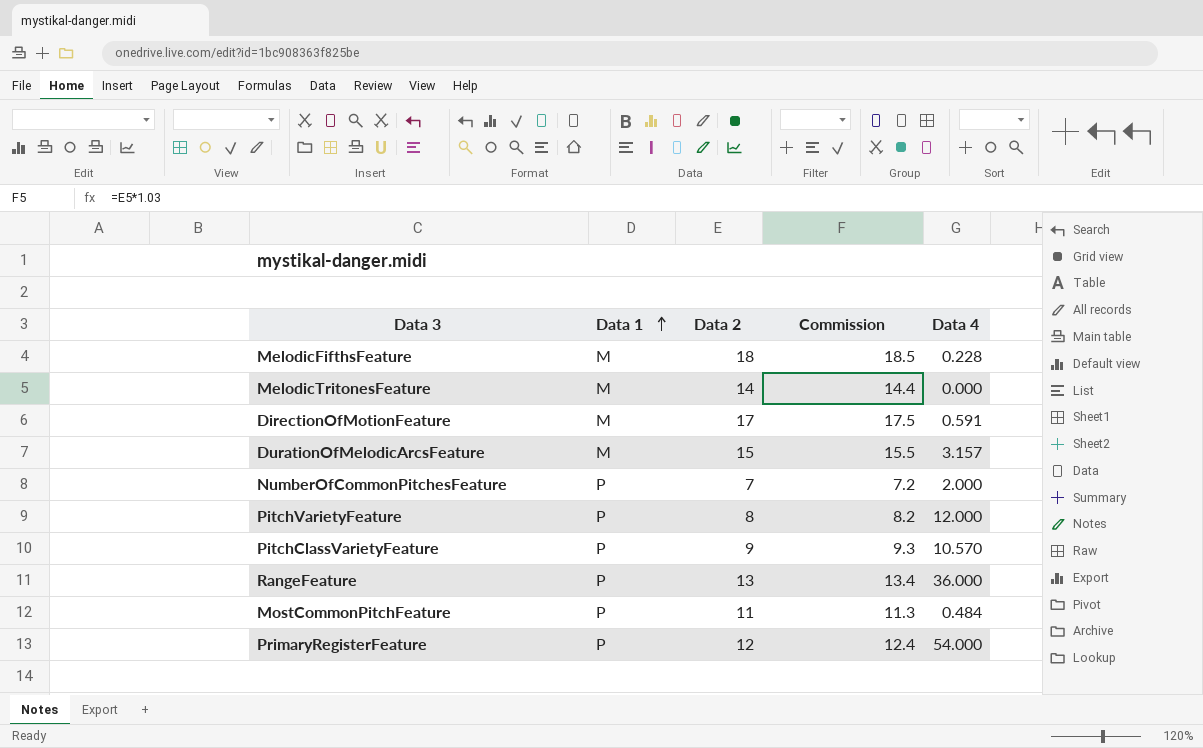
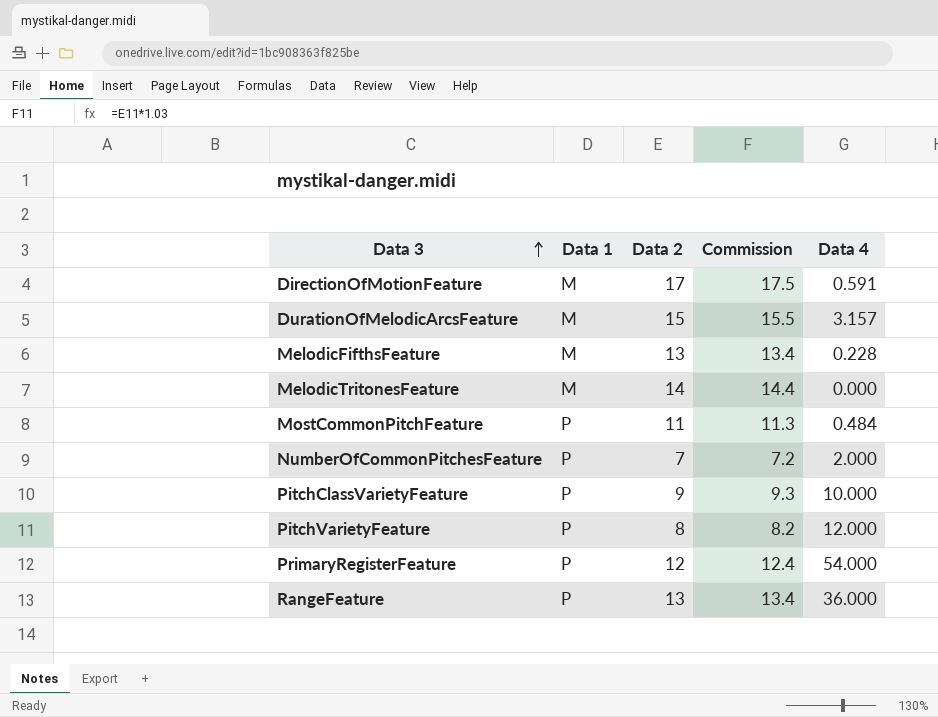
row order: Data 1 ascending -> Data 3 ascending
MelodicFifthsFeature | Data 2: 18 -> 13
MelodicFifthsFeature | Commission: 18.5 -> 13.4
PitchClassVarietyFeature | Data 4: 10.570 -> 10.000

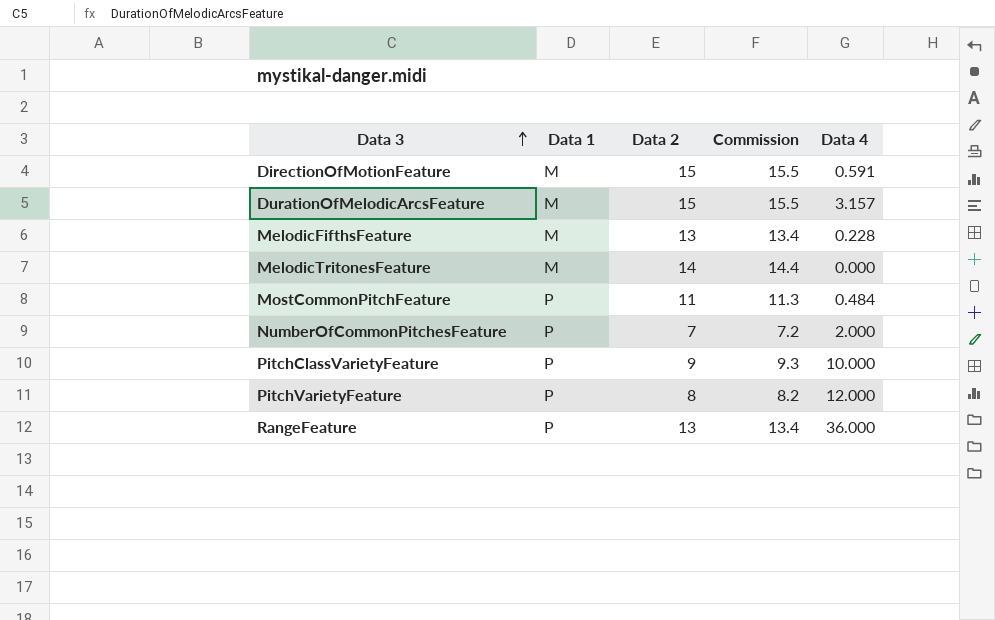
row PrimaryRegisterFeature: P | 12 | 12.4 | 54.000 -> none
DirectionOfMotionFeature | Data 2: 17 -> 15
DirectionOfMotionFeature | Commission: 17.5 -> 15.5

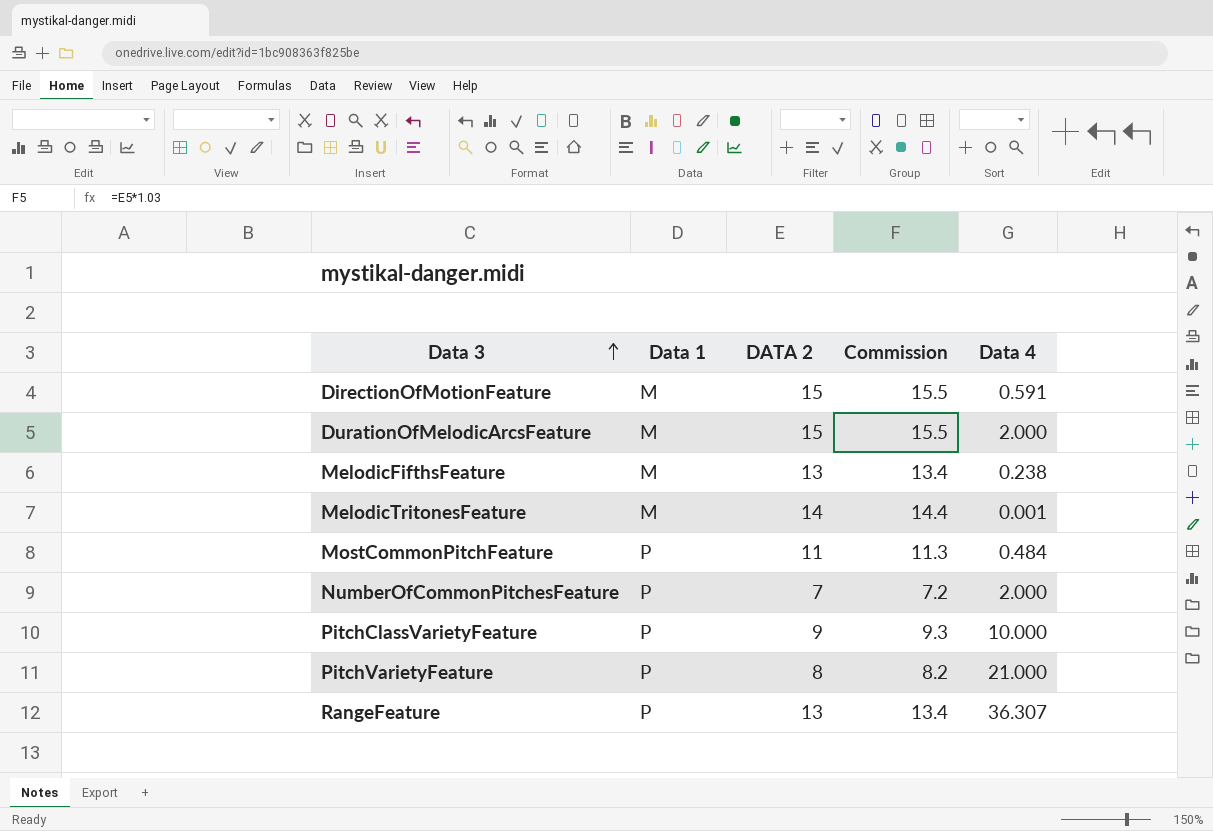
column name: Data 2 -> DATA 2
DurationOfMelodicArcsFeature | Data 4: 3.157 -> 2.000
MelodicFifthsFeature | Data 4: 0.228 -> 0.238
MelodicTritonesFeature | Data 4: 0.000 -> 0.001
PitchVarietyFeature | Data 4: 12.000 -> 21.000
RangeFeature | Data 4: 36.000 -> 36.307

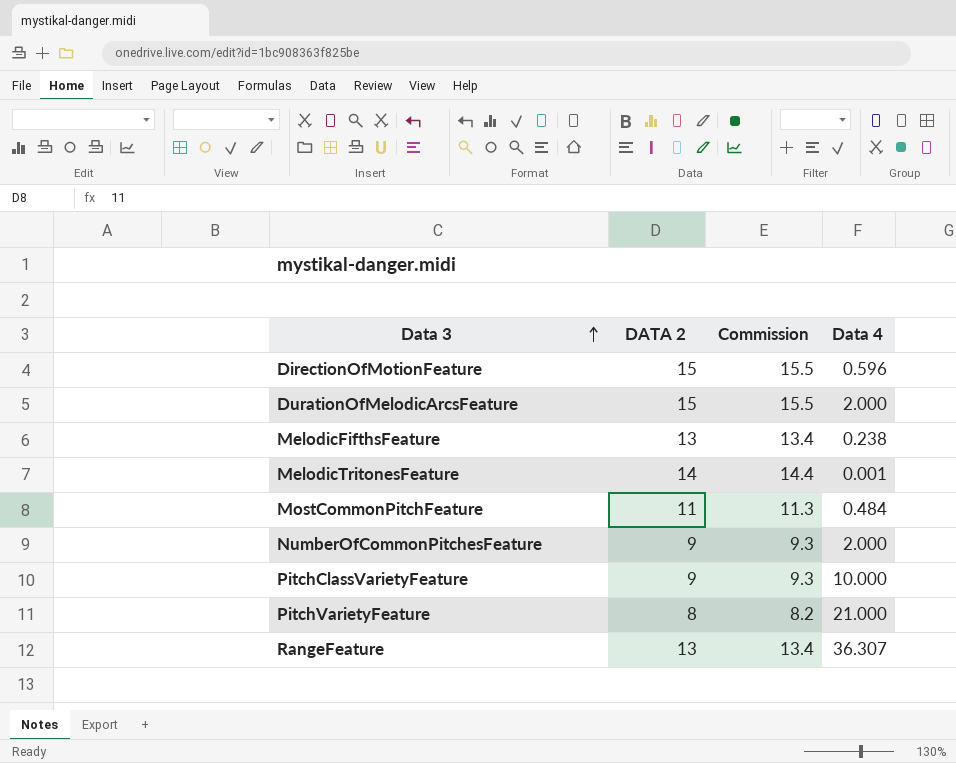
column Data 1 | position: 2 -> none
DirectionOfMotionFeature | Data 4: 0.591 -> 0.596
NumberOfCommonPitchesFeature | DATA 2: 7 -> 9
NumberOfCommonPitchesFeature | Commission: 7.2 -> 9.3

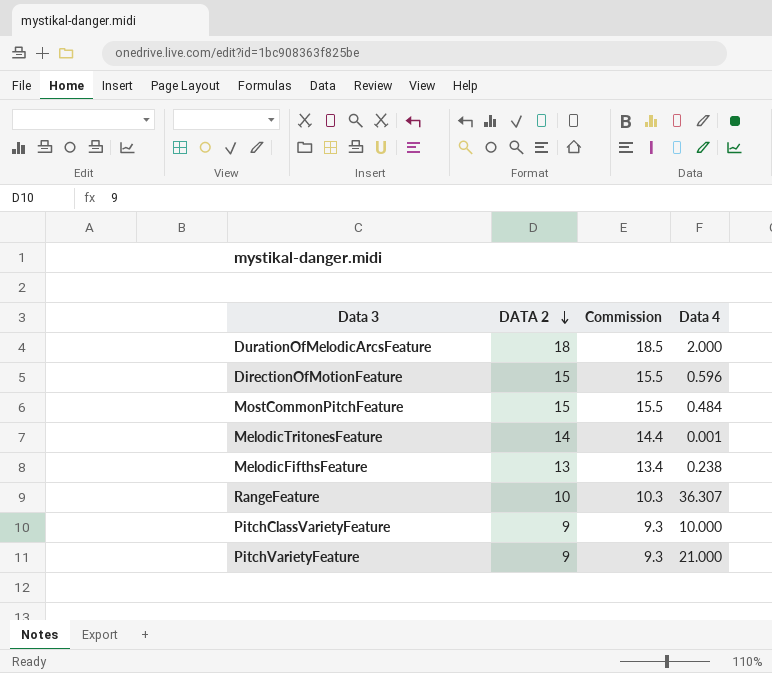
row order: Data 3 ascending -> DATA 2 descending
row NumberOfCommonPitchesFeature: 9 | 9.3 | 2.000 -> none
DurationOfMelodicArcsFeature | DATA 2: 15 -> 18
DurationOfMelodicArcsFeature | Commission: 15.5 -> 18.5
MostCommonPitchFeature | DATA 2: 11 -> 15
MostCommonPitchFeature | Commission: 11.3 -> 15.5
RangeFeature | DATA 2: 13 -> 10
RangeFeature | Commission: 13.4 -> 10.3
PitchVarietyFeature | DATA 2: 8 -> 9
PitchVarietyFeature | Commission: 8.2 -> 9.3

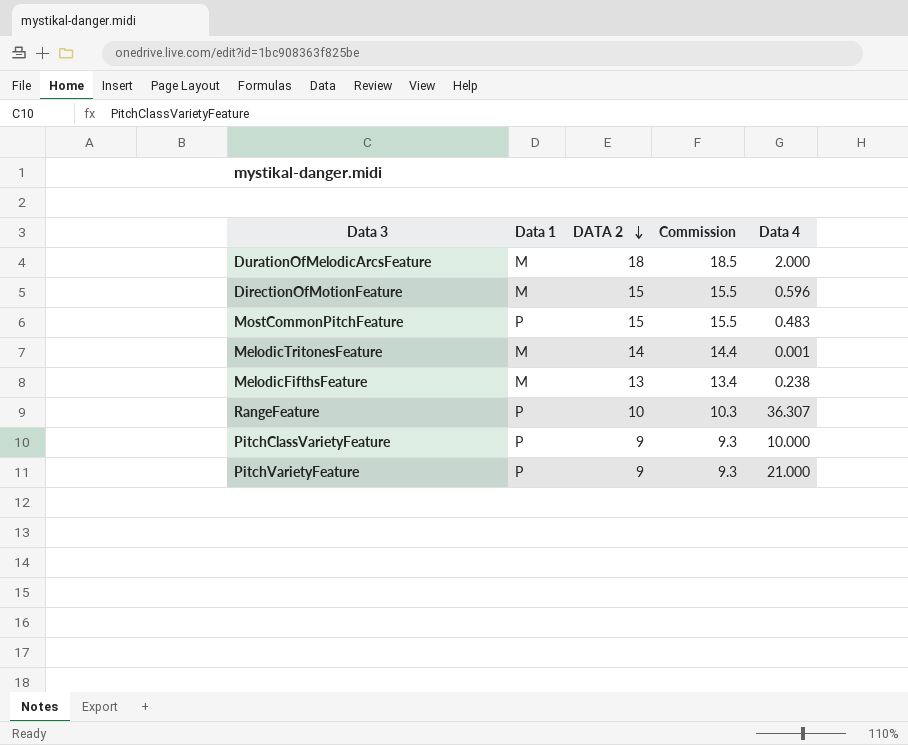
column Data 1 | position: none -> 2
MostCommonPitchFeature | Data 4: 0.484 -> 0.483

